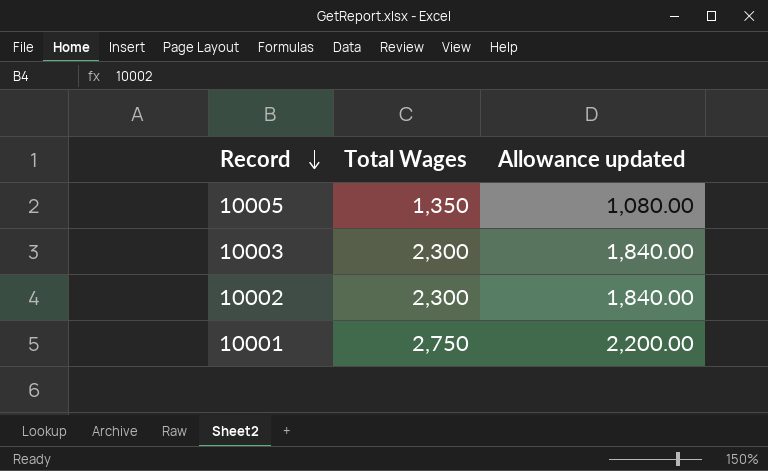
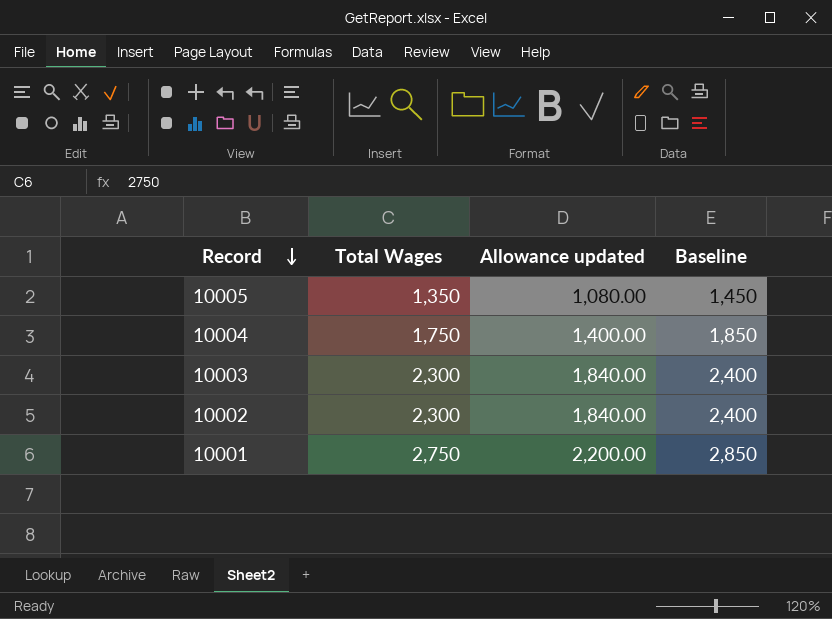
column Baseline | formula: none -> [Total Wages] + 100
row 10004: none -> 1,750 | 1,400.00 | 1,850

